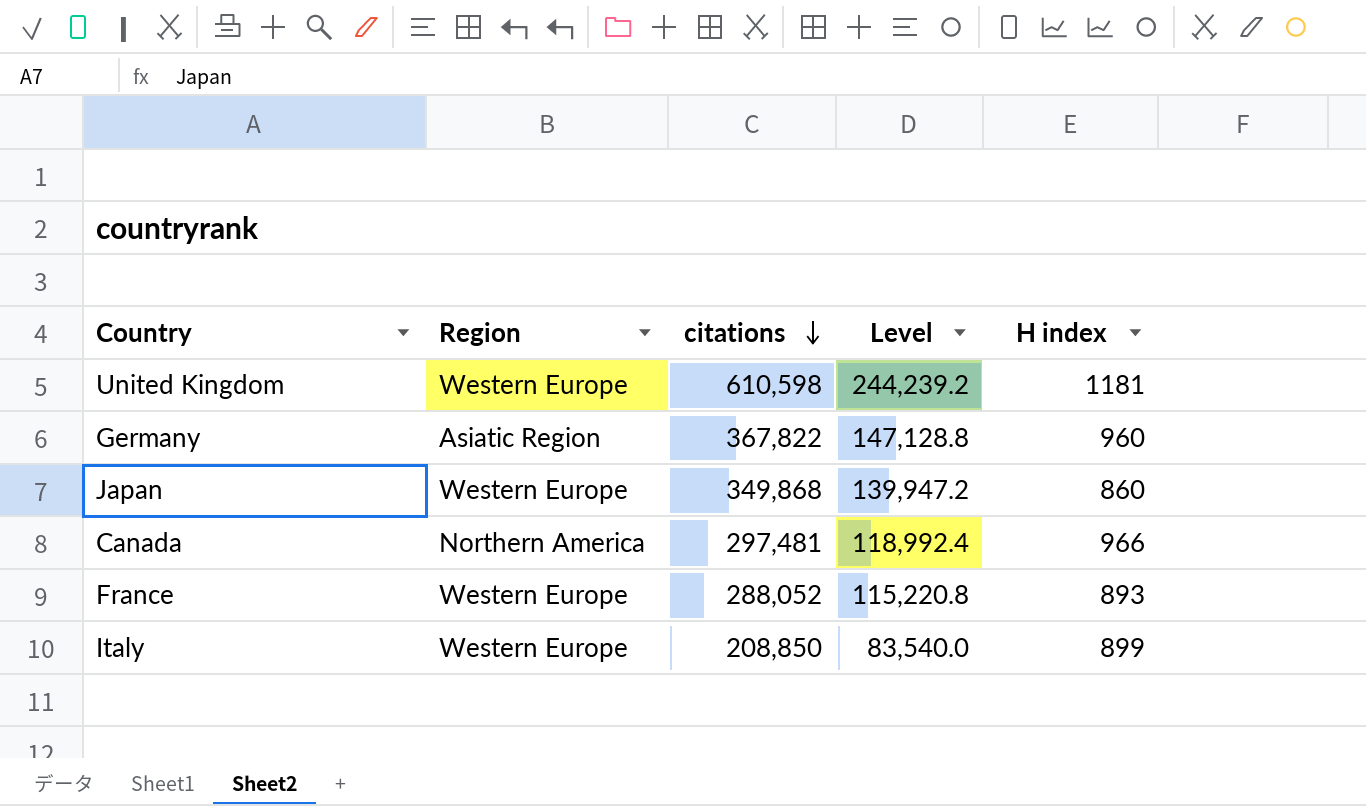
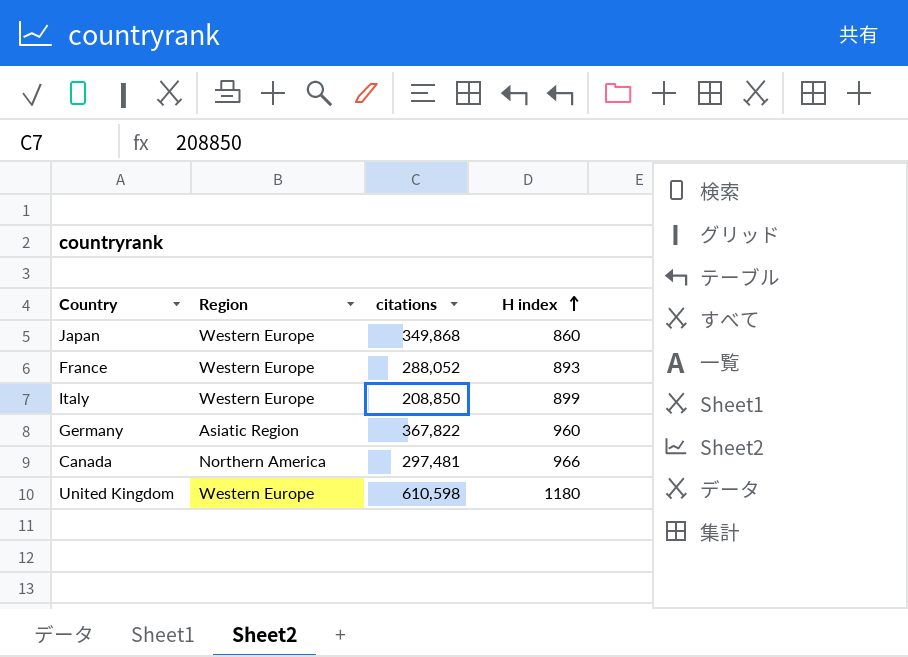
row order: citations descending -> H index ascending
column Level | formula: [citations] * 0.4 -> none
United Kingdom | H index: 1181 -> 1180

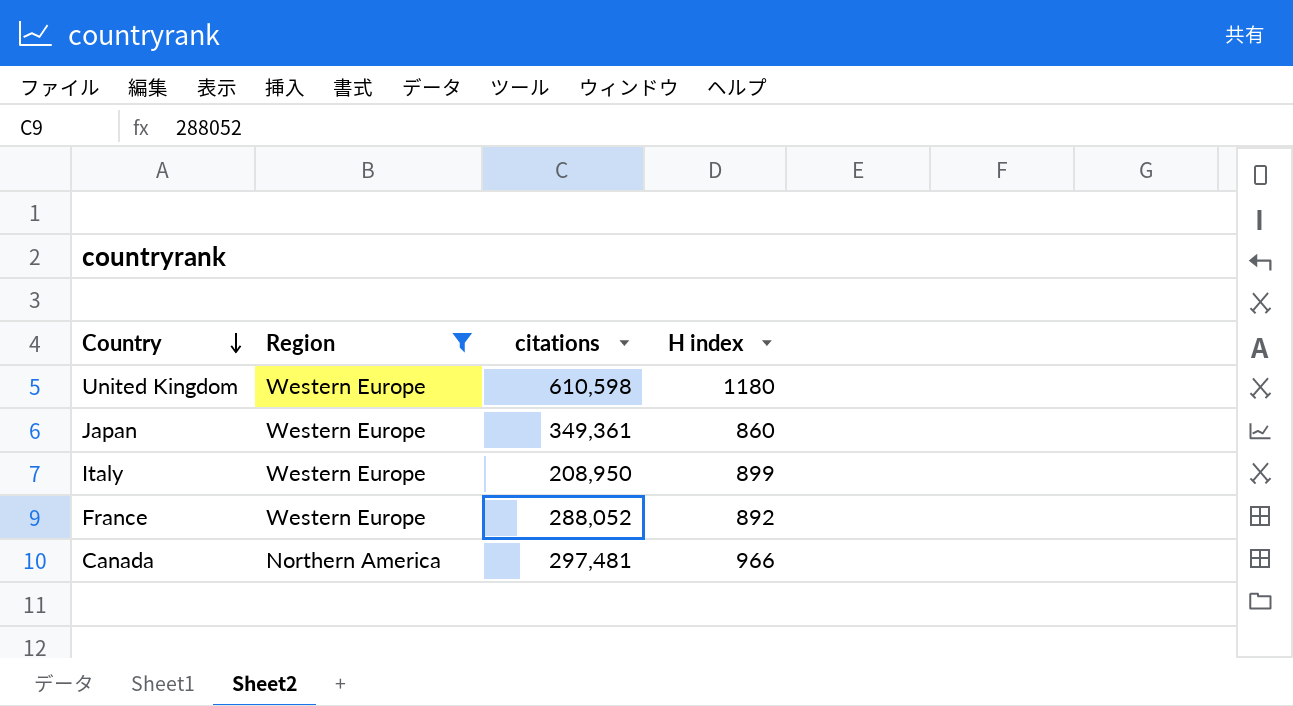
filter: none -> Region != Asiatic Region
row order: H index ascending -> Country descending
Japan | citations: 349,868 -> 349,361
Italy | citations: 208,850 -> 208,950
France | H index: 893 -> 892

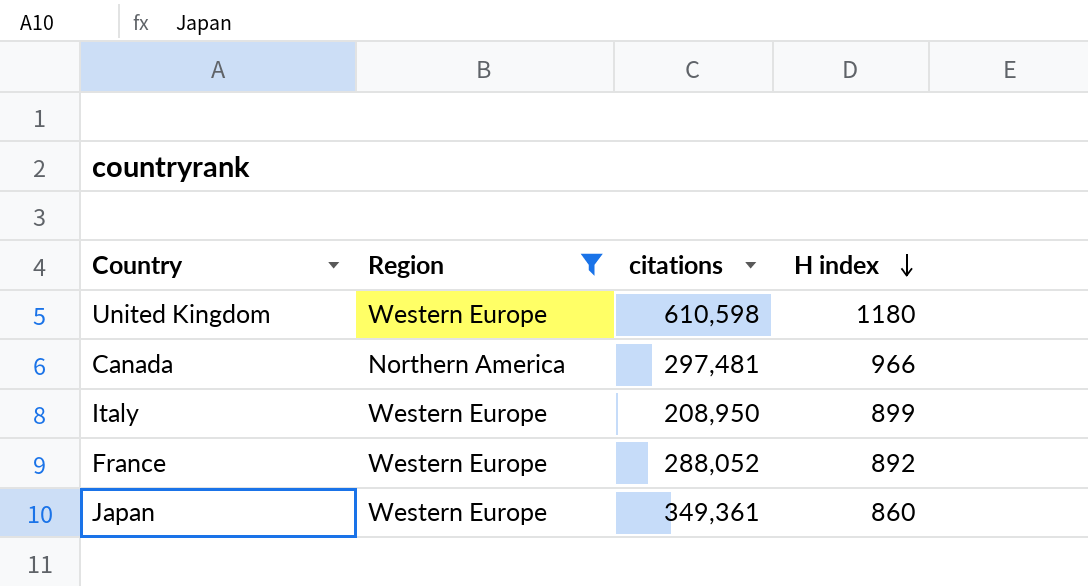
row order: Country descending -> H index descending

